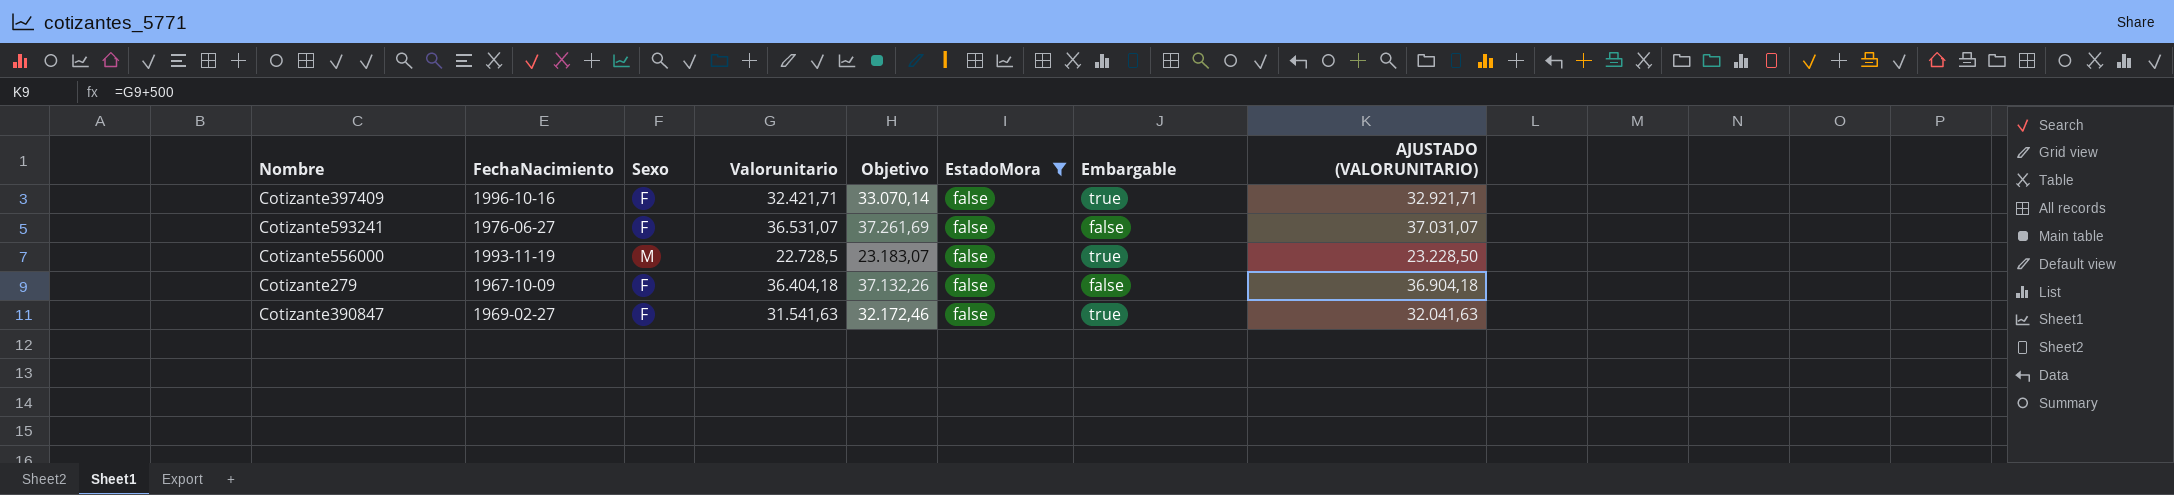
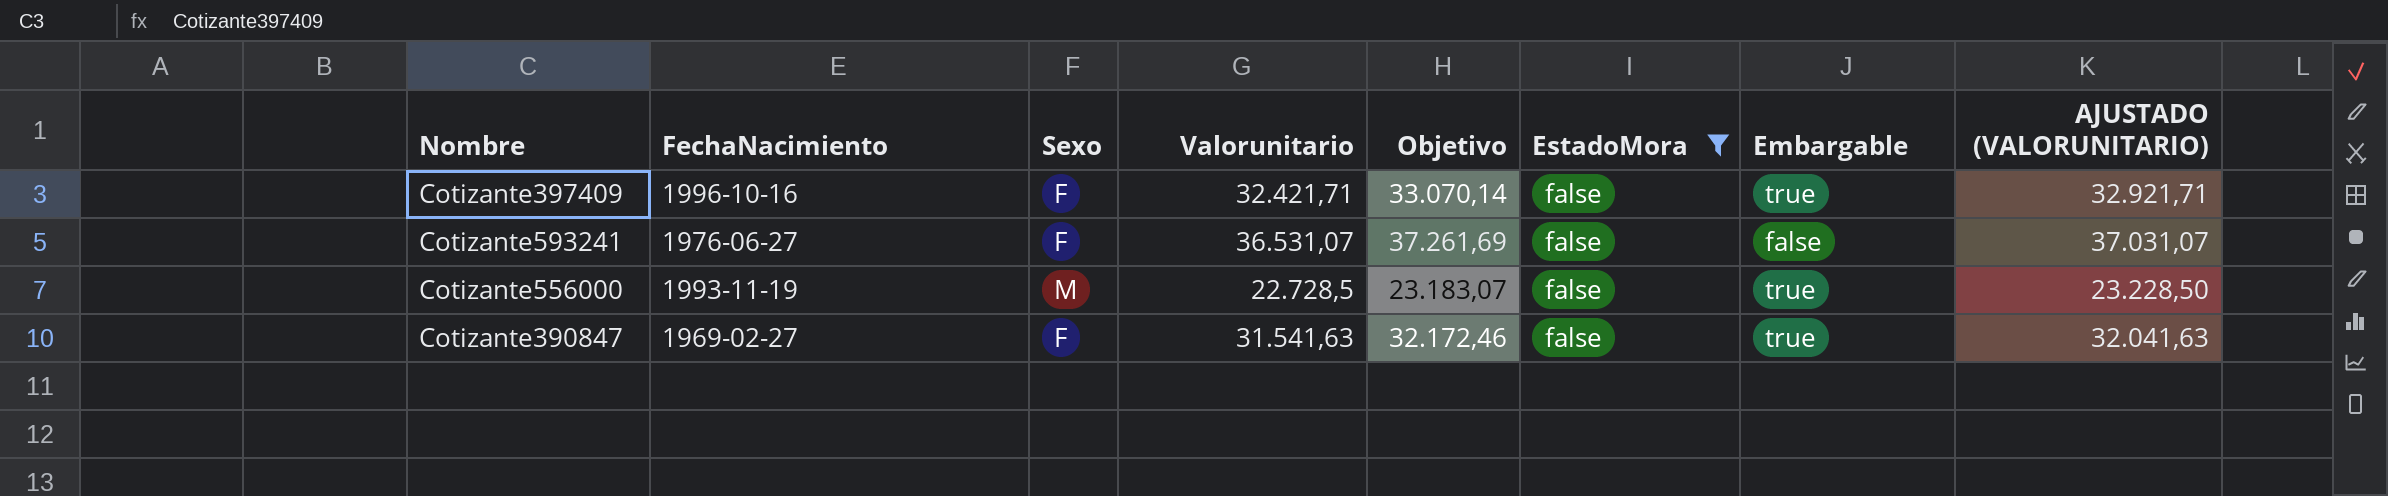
row Cotizante279: 1967-10-09 | F | 36.404,18 | 37.132,26 | false | false | 36.904,18 -> none

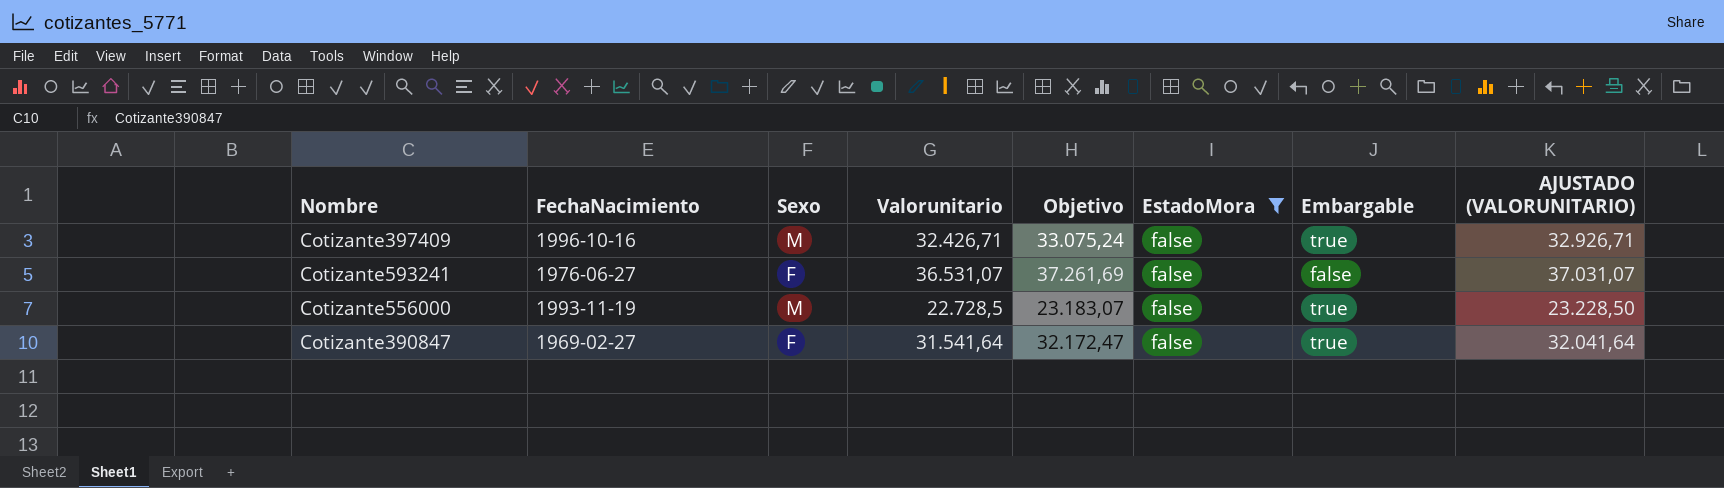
Cotizante397409 | Sexo: F -> M
Cotizante397409 | Valorunitario: 32.421,71 -> 32.426,71
Cotizante397409 | Objetivo: 33.070,14 -> 33.075,24
Cotizante397409 | AJUSTADO (VALORUNITARIO): 32.921,71 -> 32.926,71
Cotizante390847 | Valorunitario: 31.541,63 -> 31.541,64
Cotizante390847 | Objetivo: 32.172,46 -> 32.172,47
Cotizante390847 | AJUSTADO (VALORUNITARIO): 32.041,63 -> 32.041,64

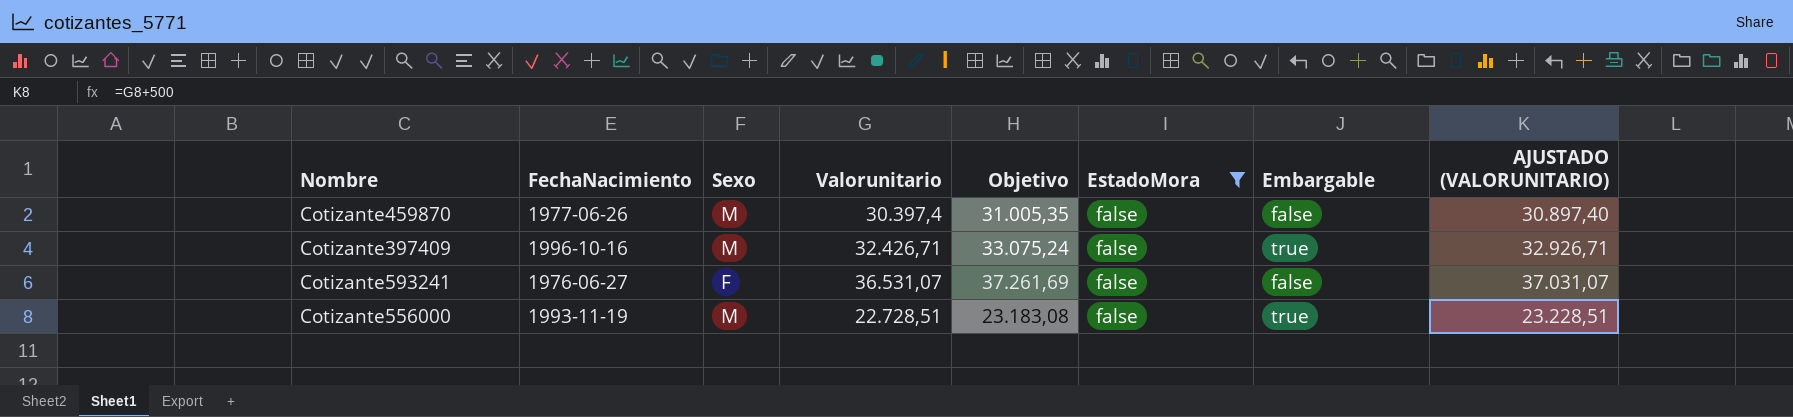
row Cotizante390847: 1969-02-27 | F | 31.541,64 | 32.172,47 | false | true | 32.041,64 -> none
row Cotizante459870: none -> 1977-06-26 | M | 30.397,4 | 31.005,35 | false | false | 30.897,40
Cotizante556000 | Valorunitario: 22.728,5 -> 22.728,51
Cotizante556000 | Objetivo: 23.183,07 -> 23.183,08
Cotizante556000 | AJUSTADO (VALORUNITARIO): 23.228,50 -> 23.228,51

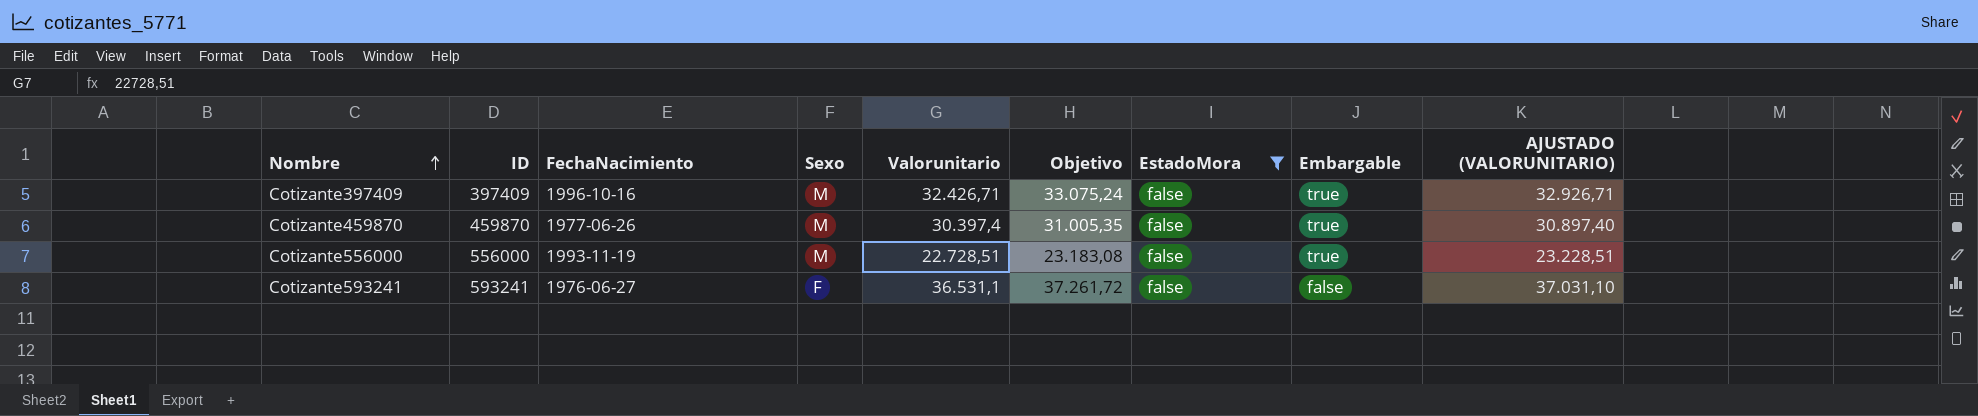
row order: none -> Nombre ascending
column ID | position: none -> 2
Cotizante459870 | Embargable: false -> true
Cotizante593241 | Valorunitario: 36.531,07 -> 36.531,1
Cotizante593241 | Objetivo: 37.261,69 -> 37.261,72
Cotizante593241 | AJUSTADO (VALORUNITARIO): 37.031,07 -> 37.031,10

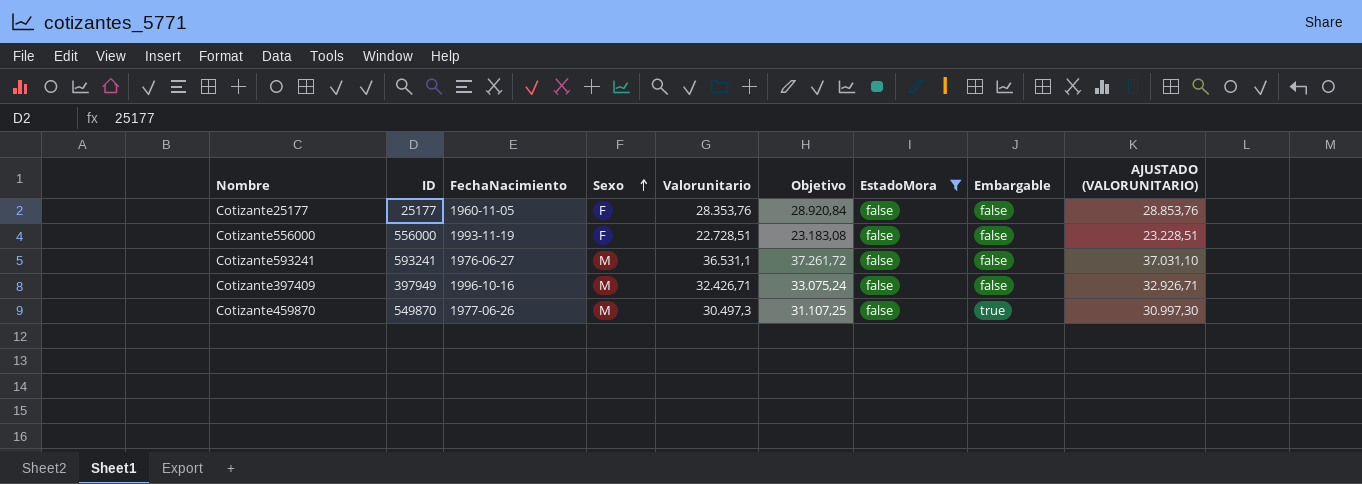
row order: Nombre ascending -> Sexo ascending
row Cotizante25177: none -> 25177 | 1960-11-05 | F | 28.353,76 | 28.920,84 | false | false | 28.853,76
Cotizante556000 | Sexo: M -> F
Cotizante556000 | Embargable: true -> false
Cotizante593241 | Sexo: F -> M
Cotizante397409 | ID: 397409 -> 397949
Cotizante397409 | Embargable: true -> false
Cotizante459870 | ID: 459870 -> 549870
Cotizante459870 | Valorunitario: 30.397,4 -> 30.497,3
Cotizante459870 | Objetivo: 31.005,35 -> 31.107,25
Cotizante459870 | AJUSTADO (VALORUNITARIO): 30.897,40 -> 30.997,30

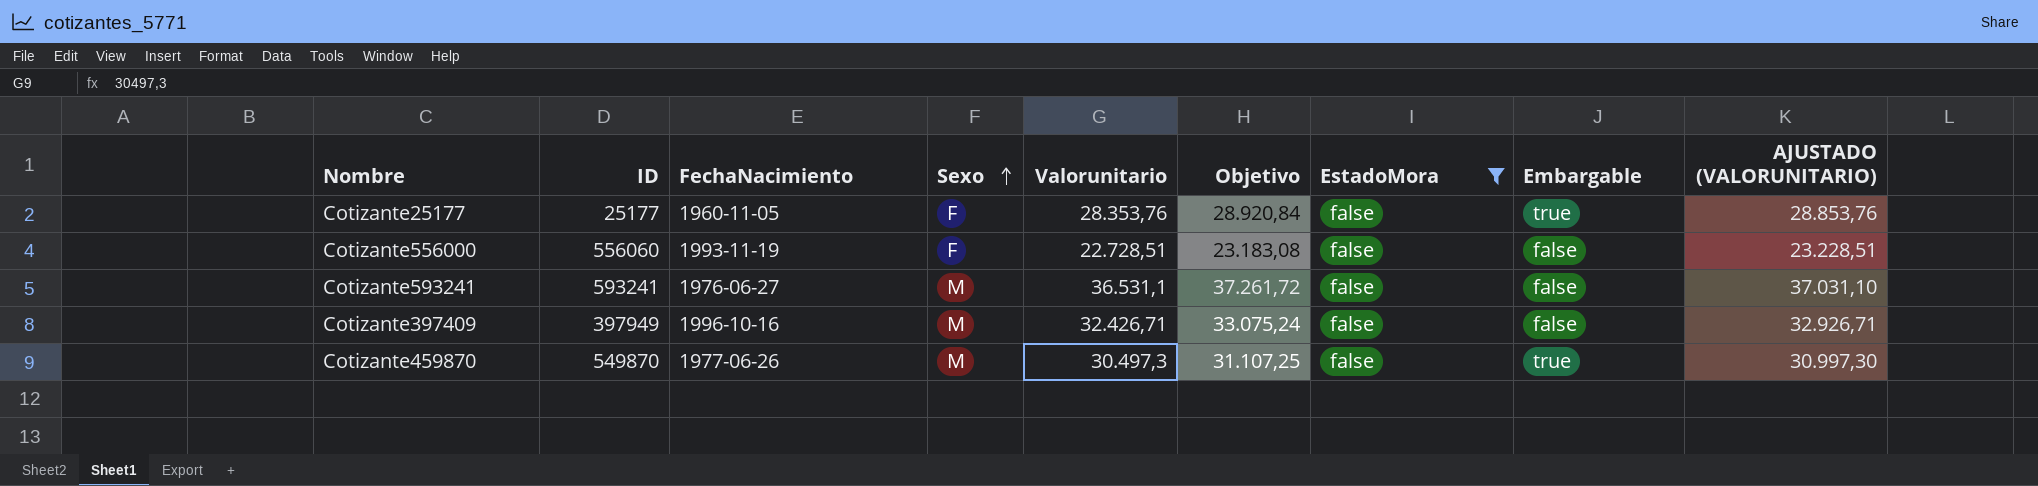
Cotizante25177 | Embargable: false -> true
Cotizante556000 | ID: 556000 -> 556060

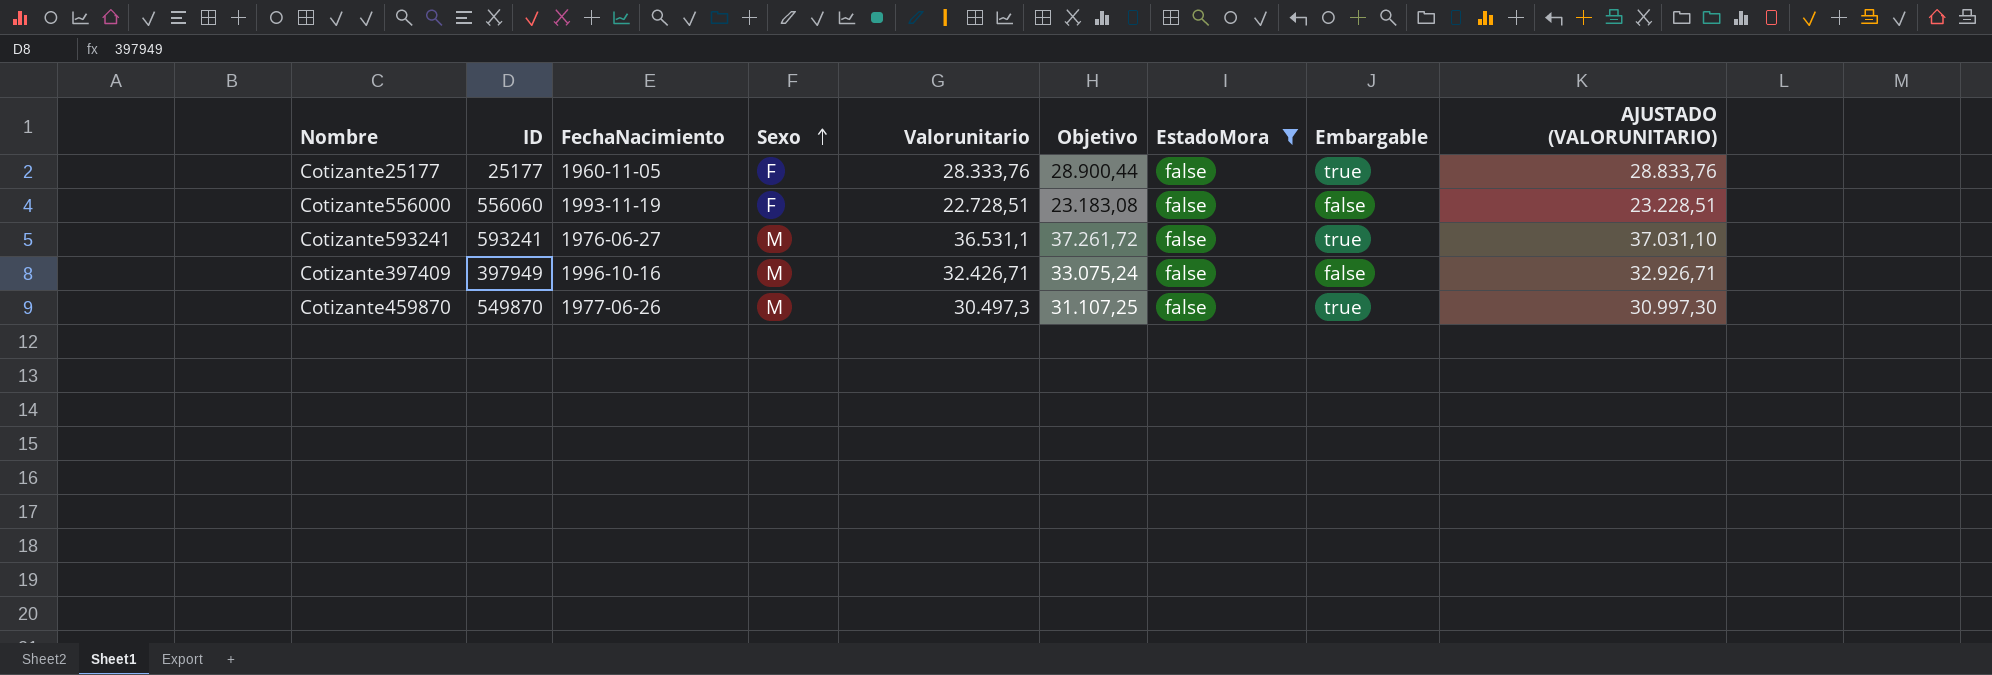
Cotizante25177 | Valorunitario: 28.353,76 -> 28.333,76
Cotizante25177 | Objetivo: 28.920,84 -> 28.900,44
Cotizante25177 | AJUSTADO (VALORUNITARIO): 28.853,76 -> 28.833,76
Cotizante593241 | Embargable: false -> true

